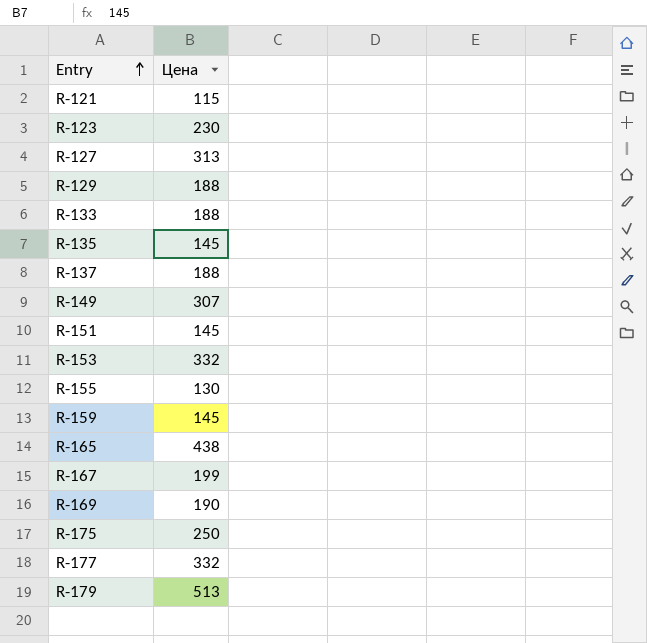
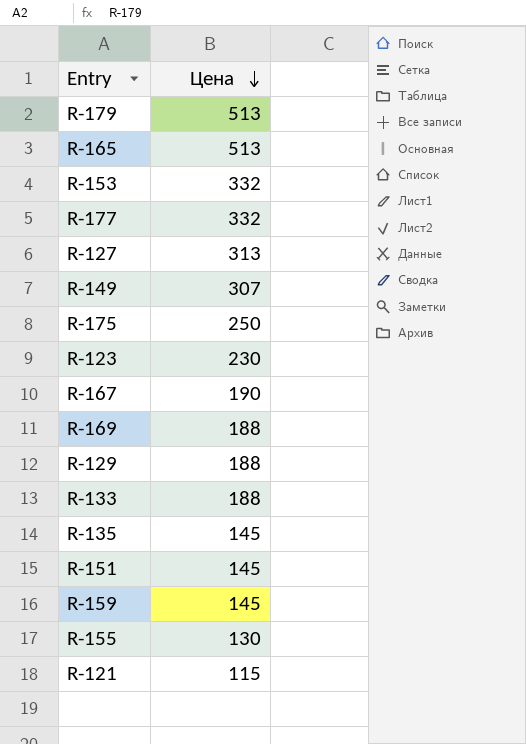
row order: Entry ascending -> Цена descending
row R-137: 188 -> none
R-165 | Цена: 438 -> 513
R-167 | Цена: 199 -> 190
R-169 | Цена: 190 -> 188

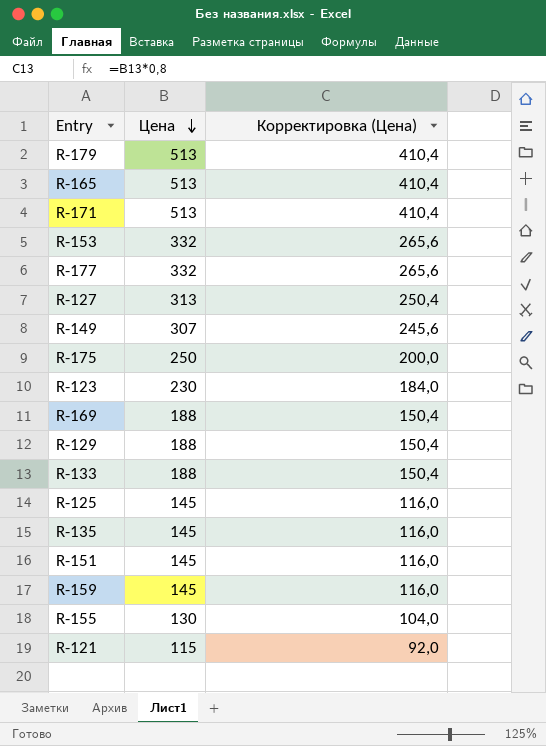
column Корректировка (Цена) | formula: none -> [Цена] * 0,8
row R-167: 190 -> none
row R-171: none -> 513 | 410,4
row R-125: none -> 145 | 116,0

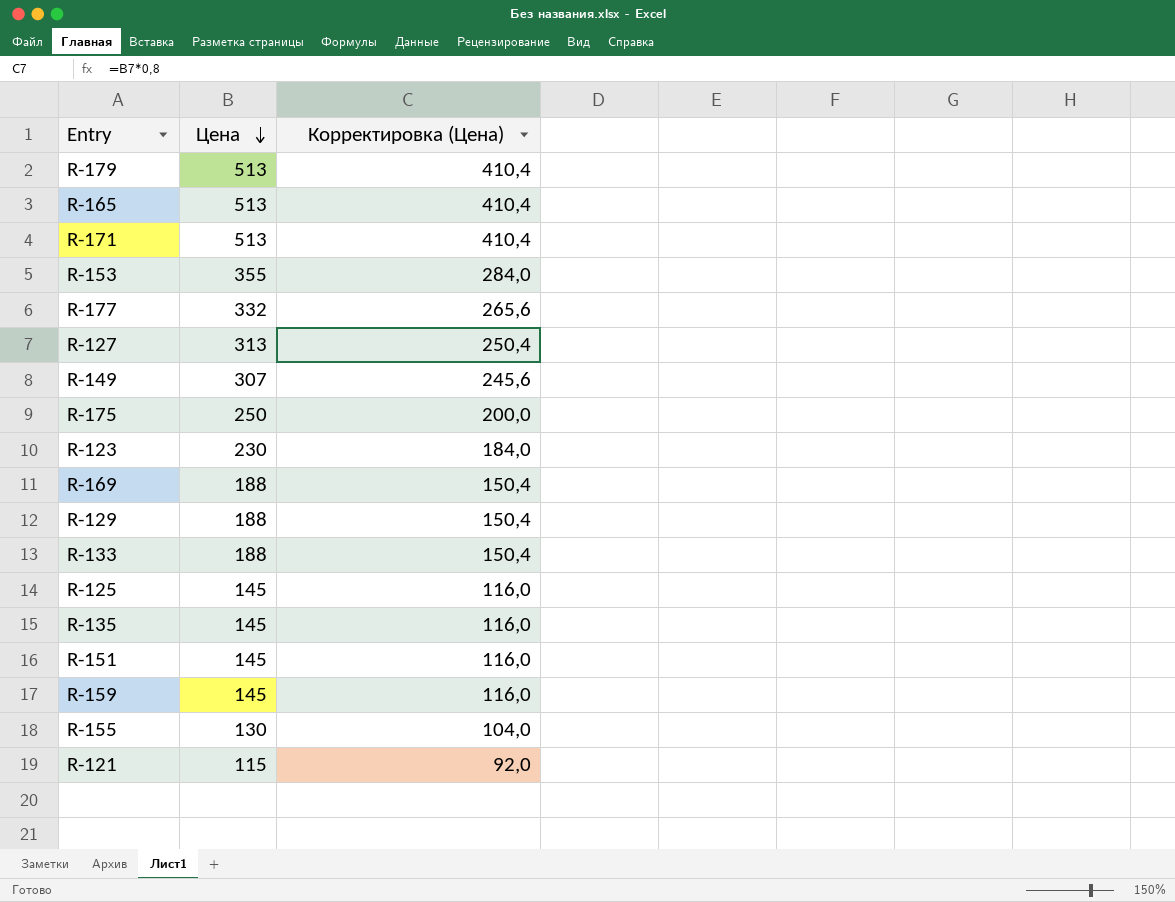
R-153 | Цена: 332 -> 355
R-153 | Корректировка (Цена): 265,6 -> 284,0

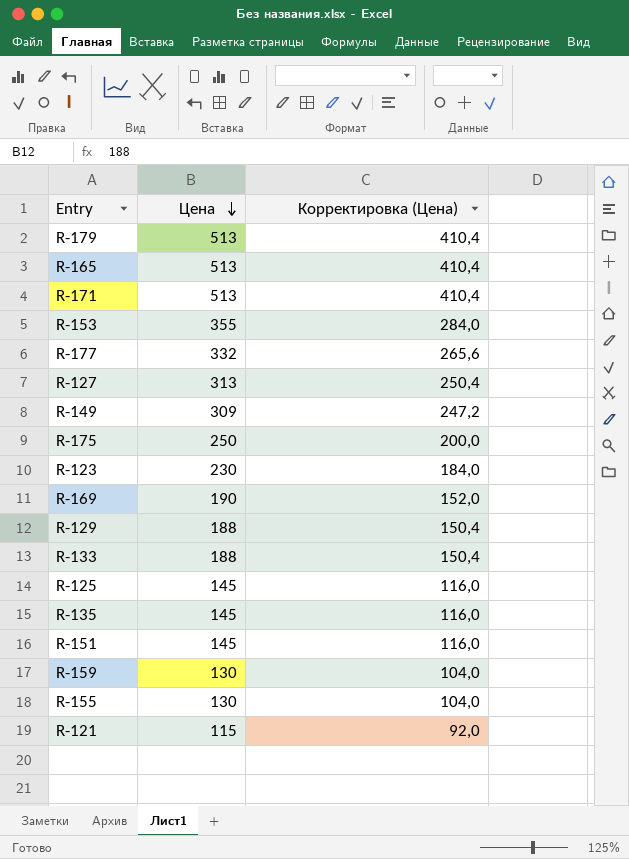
R-149 | Цена: 307 -> 309
R-149 | Корректировка (Цена): 245,6 -> 247,2
R-169 | Цена: 188 -> 190
R-169 | Корректировка (Цена): 150,4 -> 152,0
R-159 | Цена: 145 -> 130
R-159 | Корректировка (Цена): 116,0 -> 104,0

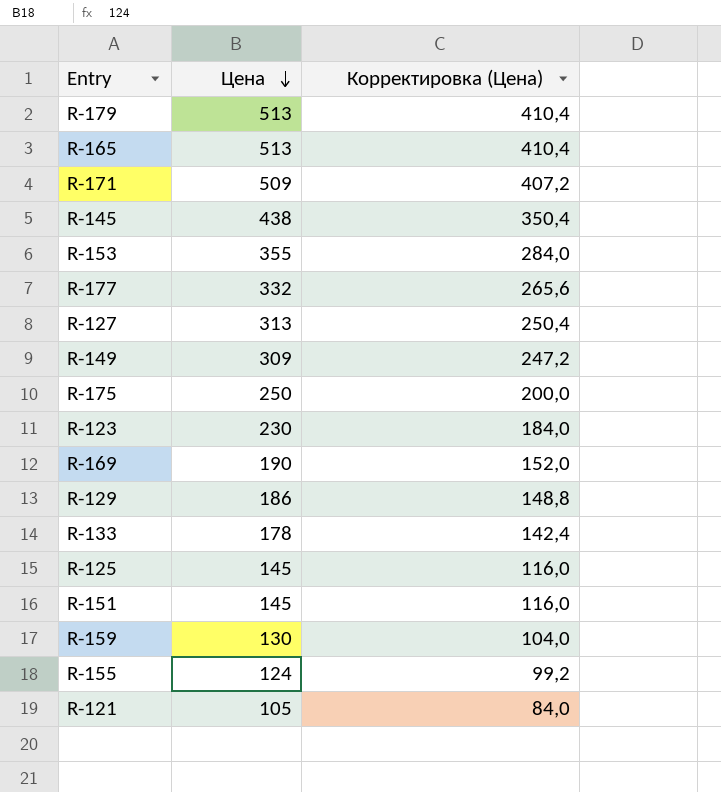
row R-135: 145 | 116,0 -> none
R-171 | Цена: 513 -> 509
R-171 | Корректировка (Цена): 410,4 -> 407,2
row R-145: none -> 438 | 350,4
R-129 | Цена: 188 -> 186
R-129 | Корректировка (Цена): 150,4 -> 148,8
R-133 | Цена: 188 -> 178
R-133 | Корректировка (Цена): 150,4 -> 142,4
R-155 | Цена: 130 -> 124
R-155 | Корректировка (Цена): 104,0 -> 99,2
R-121 | Цена: 115 -> 105
R-121 | Корректировка (Цена): 92,0 -> 84,0

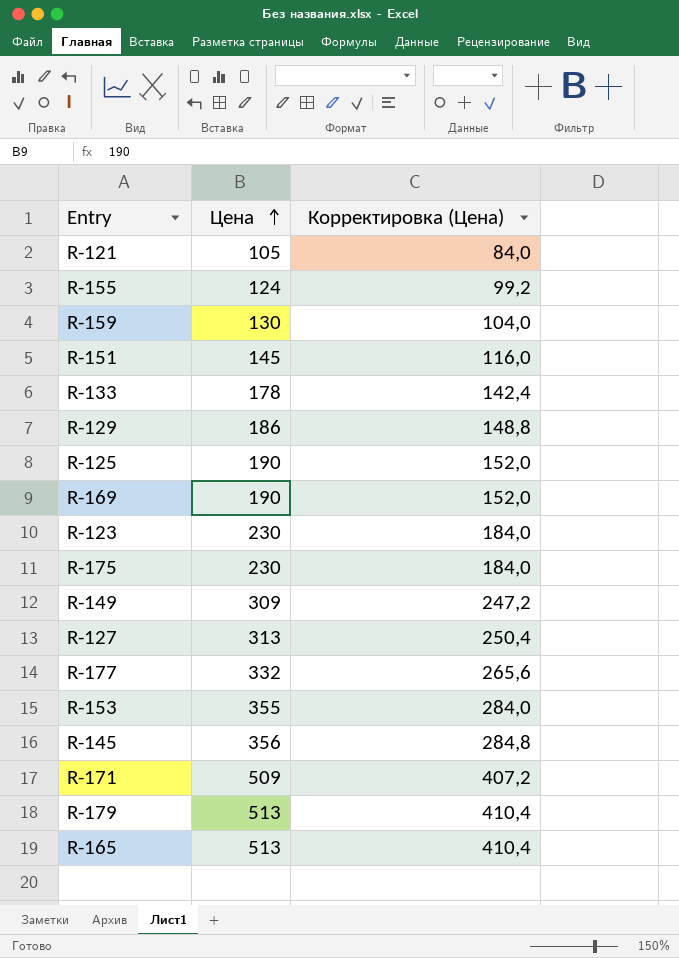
row order: Цена descending -> Цена ascending
R-125 | Цена: 145 -> 190
R-125 | Корректировка (Цена): 116,0 -> 152,0
R-175 | Цена: 250 -> 230
R-175 | Корректировка (Цена): 200,0 -> 184,0
R-145 | Цена: 438 -> 356
R-145 | Корректировка (Цена): 350,4 -> 284,8

